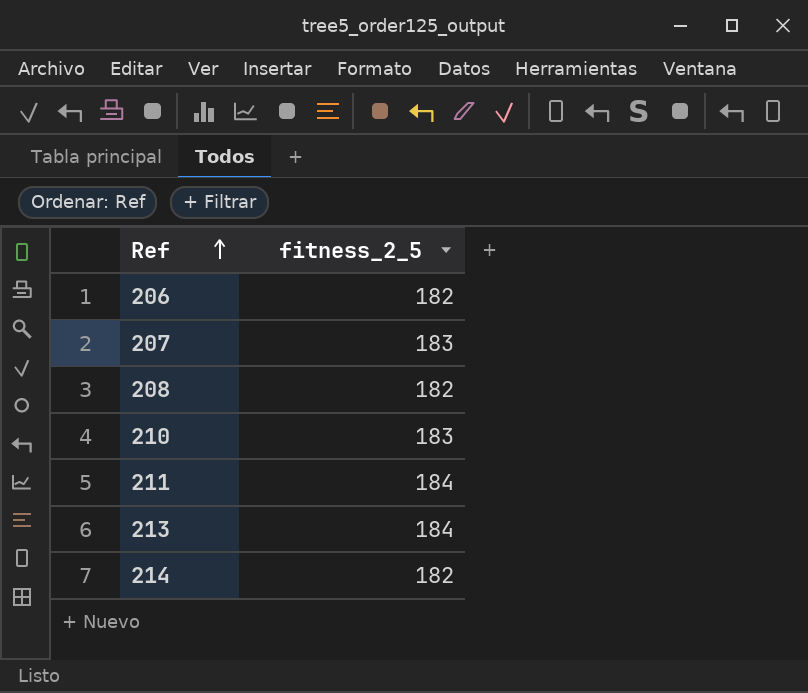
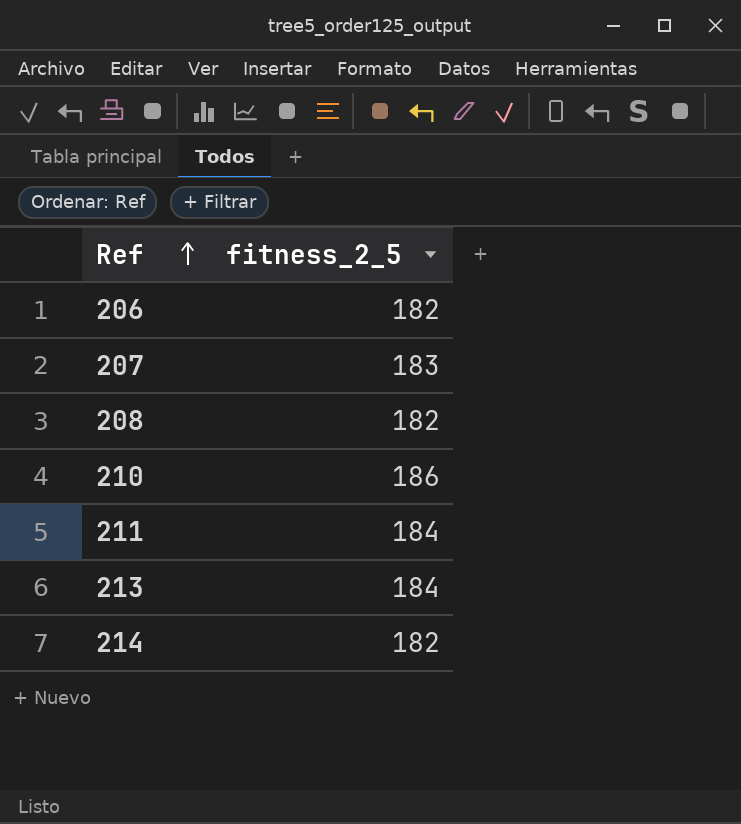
210 | fitness_2_5: 183 -> 186

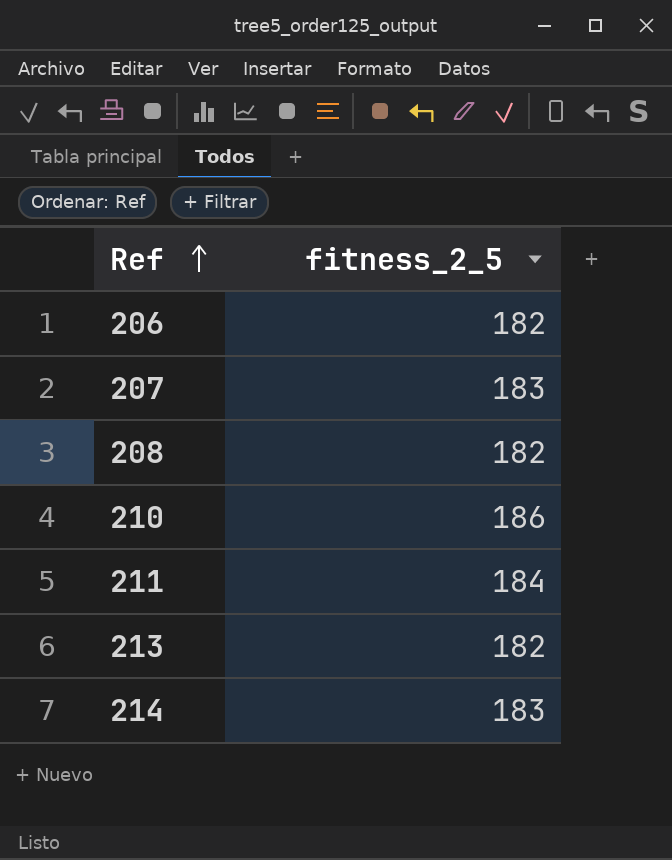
213 | fitness_2_5: 184 -> 182
214 | fitness_2_5: 182 -> 183

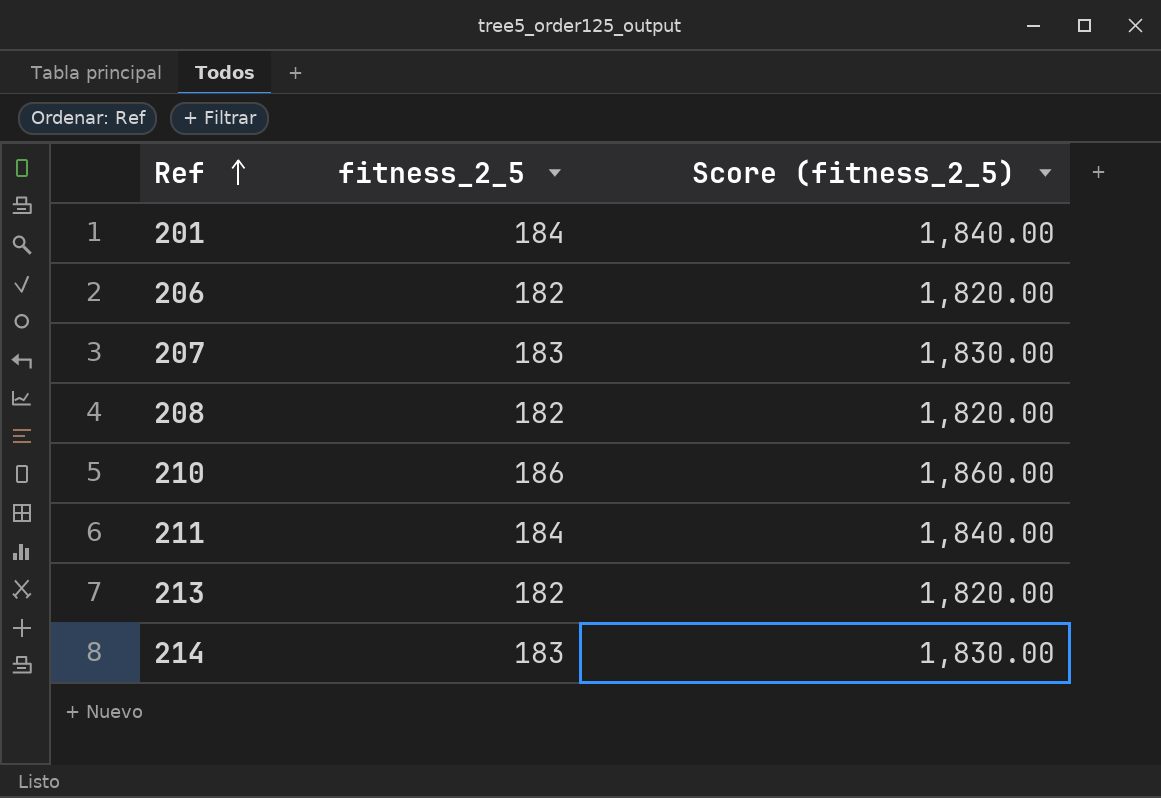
column Score (fitness_2_5) | formula: none -> [fitness_2_5] * 10
row 201: none -> 184 | 1,840.00

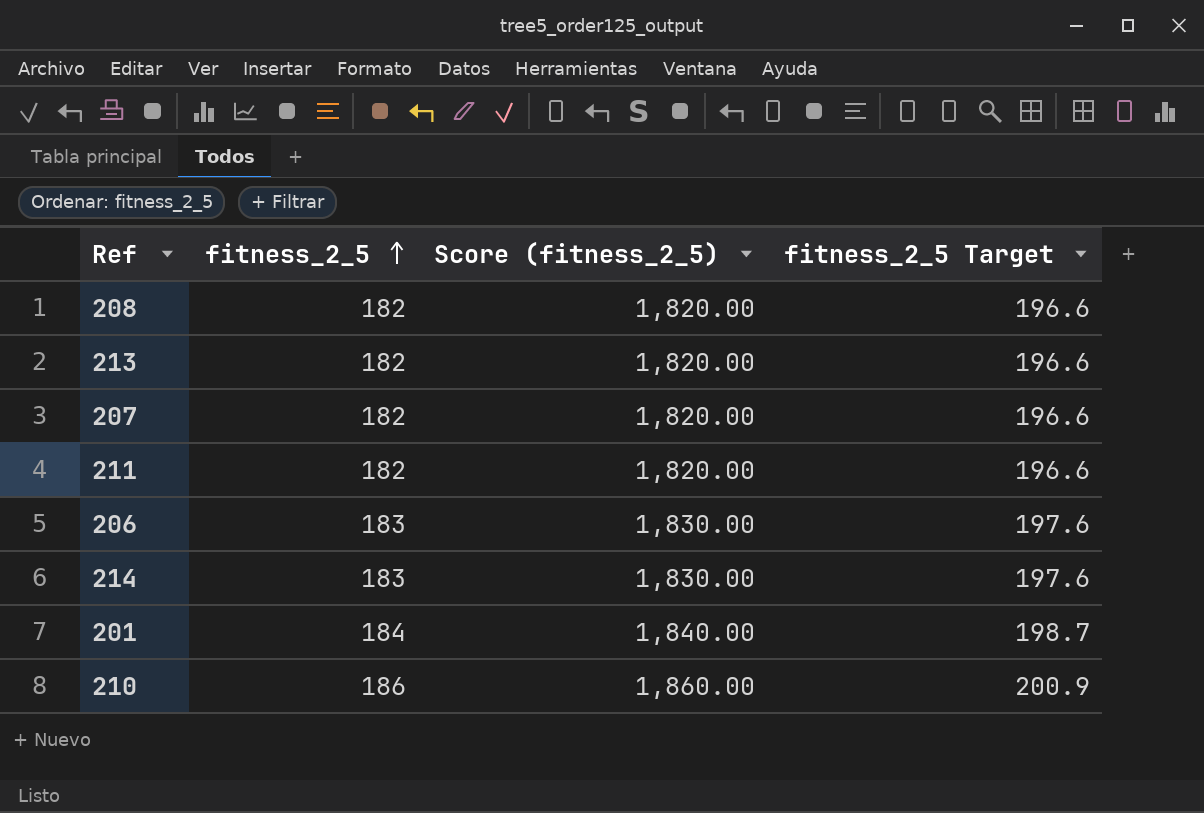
row order: Ref ascending -> fitness_2_5 ascending
column fitness_2_5 Target | formula: none -> [fitness_2_5] * 1.08
207 | fitness_2_5: 183 -> 182
207 | Score (fitness_2_5): 1,830.00 -> 1,820.00
211 | fitness_2_5: 184 -> 182
211 | Score (fitness_2_5): 1,840.00 -> 1,820.00
206 | fitness_2_5: 182 -> 183
206 | Score (fitness_2_5): 1,820.00 -> 1,830.00

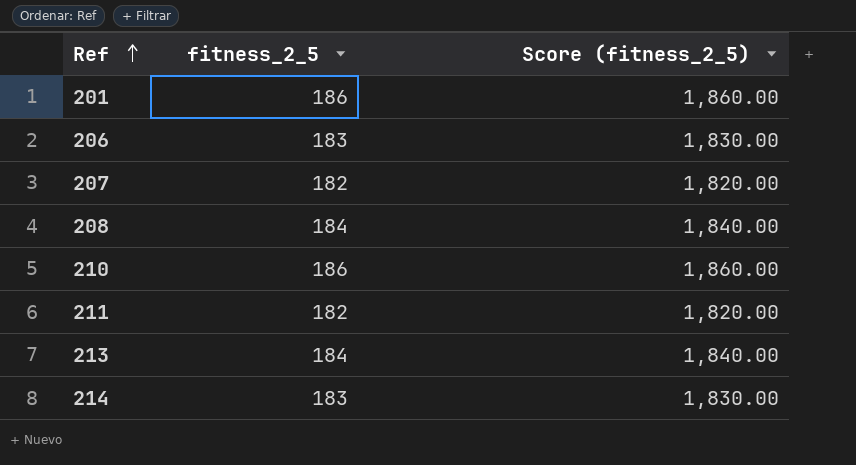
row order: fitness_2_5 ascending -> Ref ascending
column fitness_2_5 Target | formula: [fitness_2_5] * 1.08 -> none
201 | fitness_2_5: 184 -> 186
201 | Score (fitness_2_5): 1,840.00 -> 1,860.00
208 | fitness_2_5: 182 -> 184
208 | Score (fitness_2_5): 1,820.00 -> 1,840.00
213 | fitness_2_5: 182 -> 184
213 | Score (fitness_2_5): 1,820.00 -> 1,840.00

